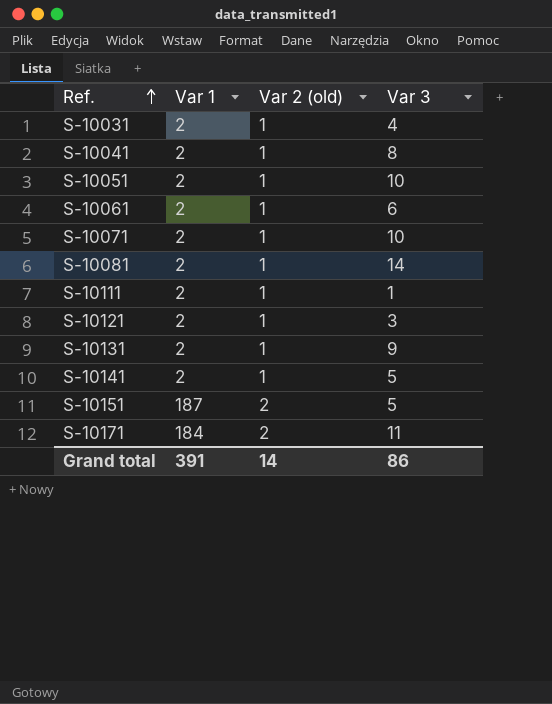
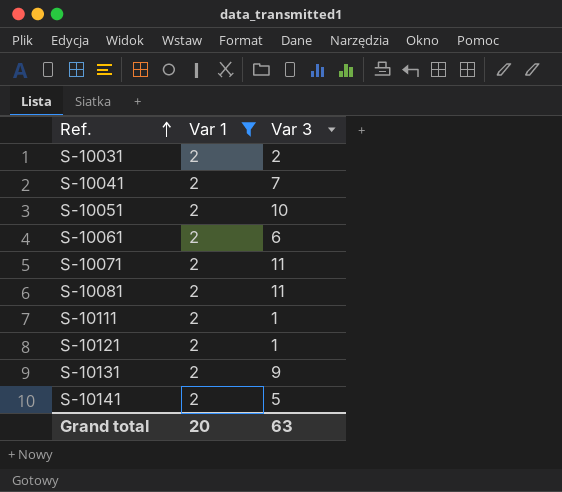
filter: none -> Var 1 = 2
column Var 2 (old) | position: 3 -> none
S-10031 | Var 3: 4 -> 2
S-10041 | Var 3: 8 -> 7
S-10071 | Var 3: 10 -> 11
S-10081 | Var 3: 14 -> 11
S-10121 | Var 3: 3 -> 1
Grand total | Var 1: 391 -> 20
Grand total | Var 3: 86 -> 63

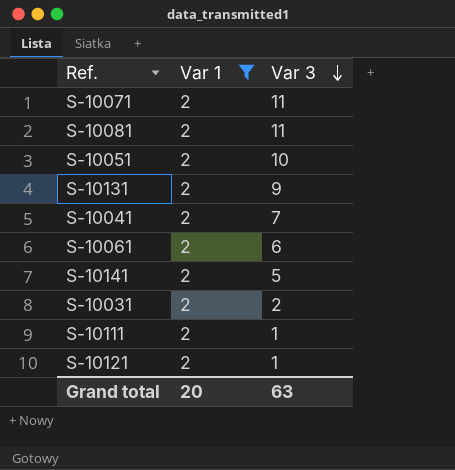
row order: Ref. ascending -> Var 3 descending

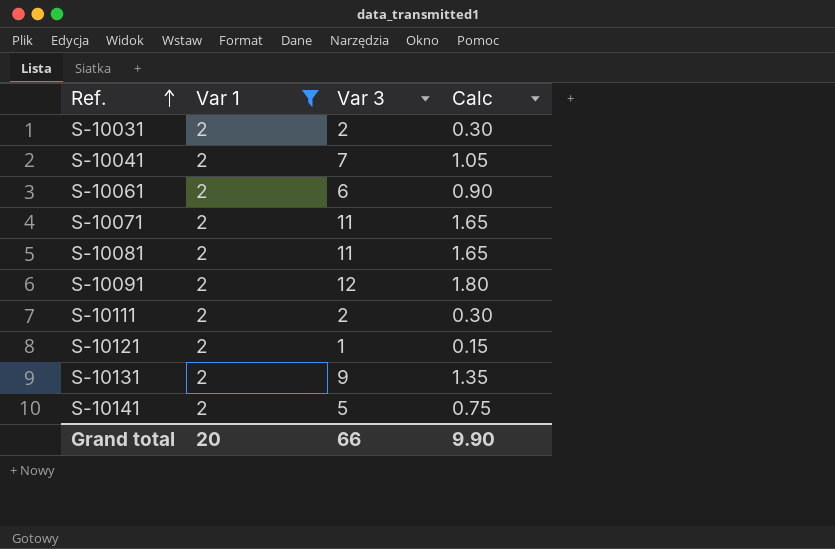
row order: Var 3 descending -> Ref. ascending
column Calc | formula: none -> [Var 3] * 0.15
row S-10051: 2 | 10 -> none
row S-10091: none -> 2 | 12 | 1.80
S-10111 | Var 3: 1 -> 2
Grand total | Var 3: 63 -> 66

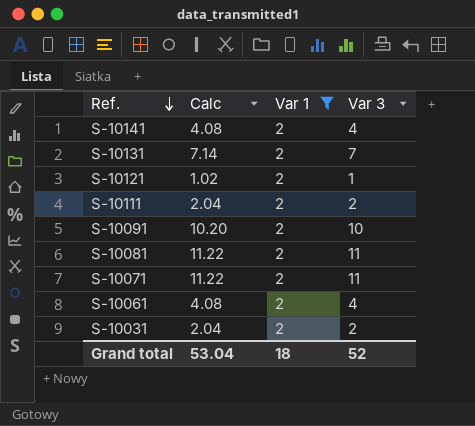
row order: Ref. ascending -> Ref. descending
column Calc | formula: [Var 3] * 0.15 -> [Var 3] * 1.02
column Calc | position: 4 -> 2
row S-10041: 2 | 7 | 1.05 -> none
S-10141 | Var 3: 5 -> 4
S-10131 | Var 3: 9 -> 7
S-10091 | Var 3: 12 -> 10
S-10061 | Var 3: 6 -> 4
Grand total | Calc: 9.90 -> 53.04
Grand total | Var 1: 20 -> 18
Grand total | Var 3: 66 -> 52

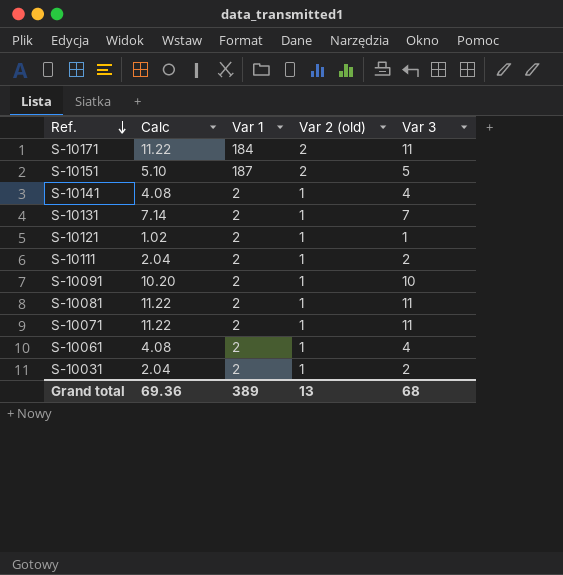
filter: Var 1 = 2 -> none
column Var 2 (old) | position: none -> 4
Grand total | Calc: 53.04 -> 69.36
Grand total | Var 1: 18 -> 389
Grand total | Var 3: 52 -> 68

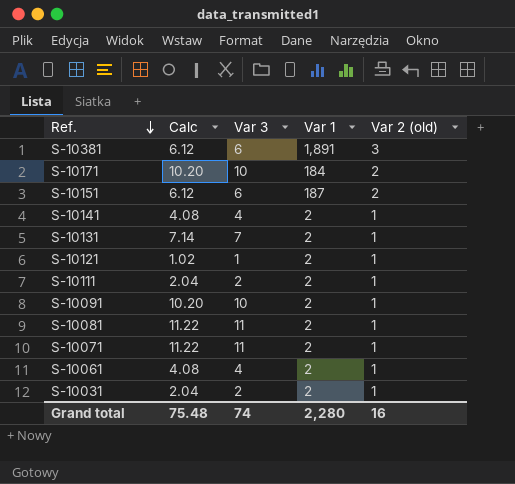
column Var 3 | position: 5 -> 3
row S-10381: none -> 6.12 | 6 | 1,891 | 3
S-10171 | Calc: 11.22 -> 10.20
S-10171 | Var 3: 11 -> 10
S-10151 | Calc: 5.10 -> 6.12
S-10151 | Var 3: 5 -> 6
Grand total | Calc: 69.36 -> 75.48
Grand total | Var 3: 68 -> 74
Grand total | Var 1: 389 -> 2,280
Grand total | Var 2 (old): 13 -> 16

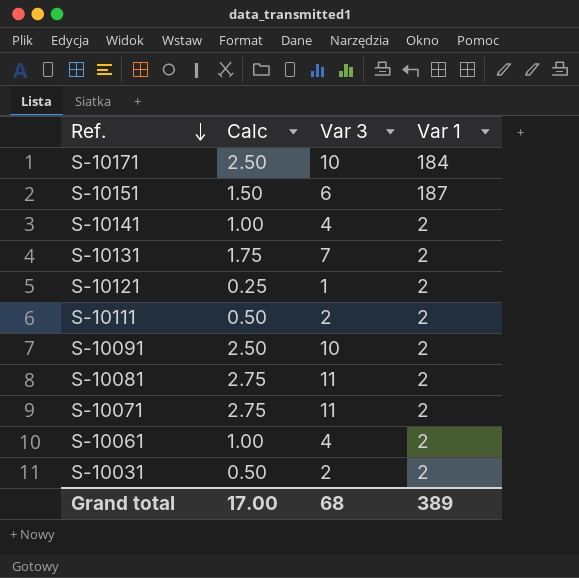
column Var 2 (old) | position: 5 -> none
column Calc | formula: [Var 3] * 1.02 -> [Var 3] * 0.25
row S-10381: 6.12 | 6 | 1,891 | 3 -> none
Grand total | Calc: 75.48 -> 17.00
Grand total | Var 3: 74 -> 68
Grand total | Var 1: 2,280 -> 389

